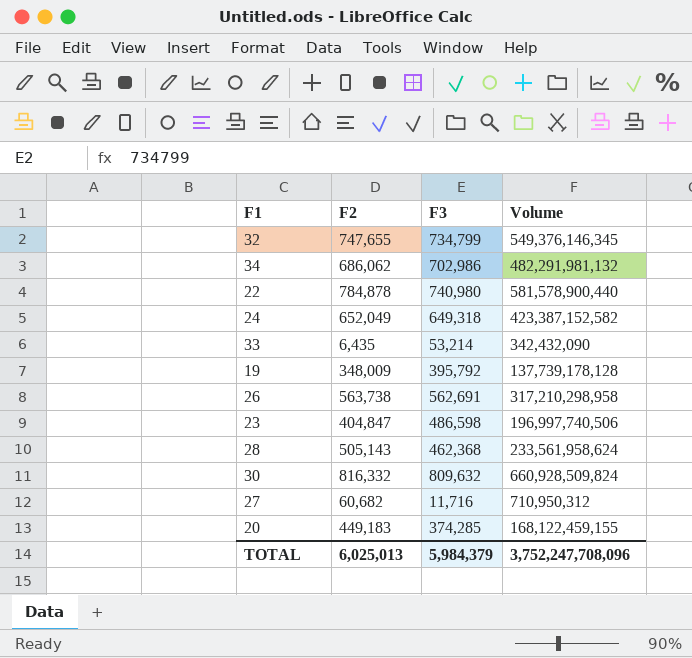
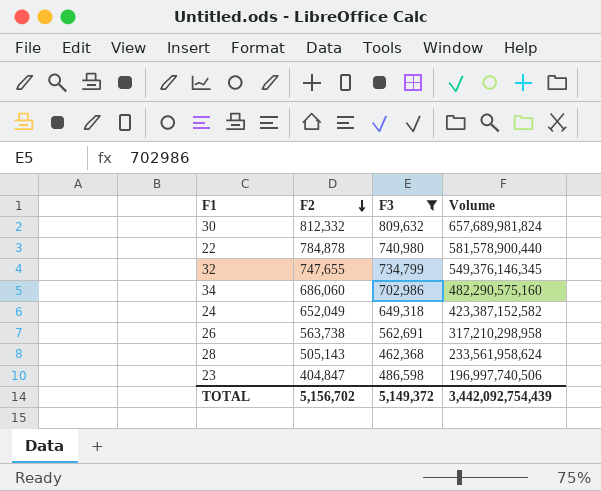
filter: none -> F3 >= 462,368
row order: none -> F2 descending
30 | F2: 816,332 -> 812,332
30 | Volume: 660,928,509,824 -> 657,689,981,824
34 | F2: 686,062 -> 686,060
34 | Volume: 482,291,981,132 -> 482,290,575,160
TOTAL | F2: 6,025,013 -> 5,156,702
TOTAL | F3: 5,984,379 -> 5,149,372
TOTAL | Volume: 3,752,247,708,096 -> 3,442,092,754,439

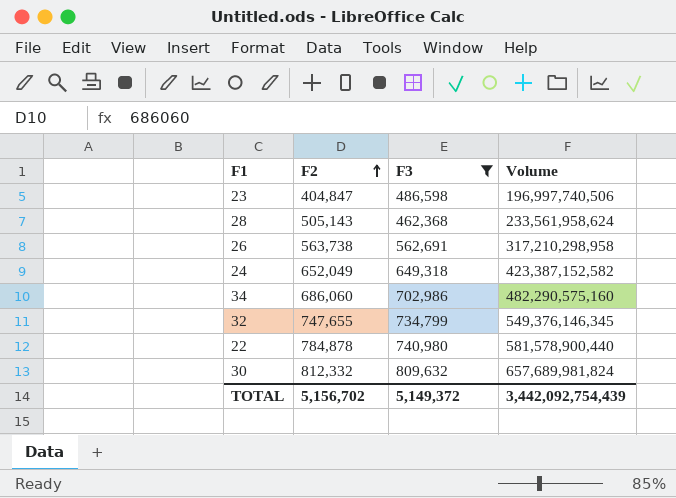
row order: F2 descending -> F2 ascending

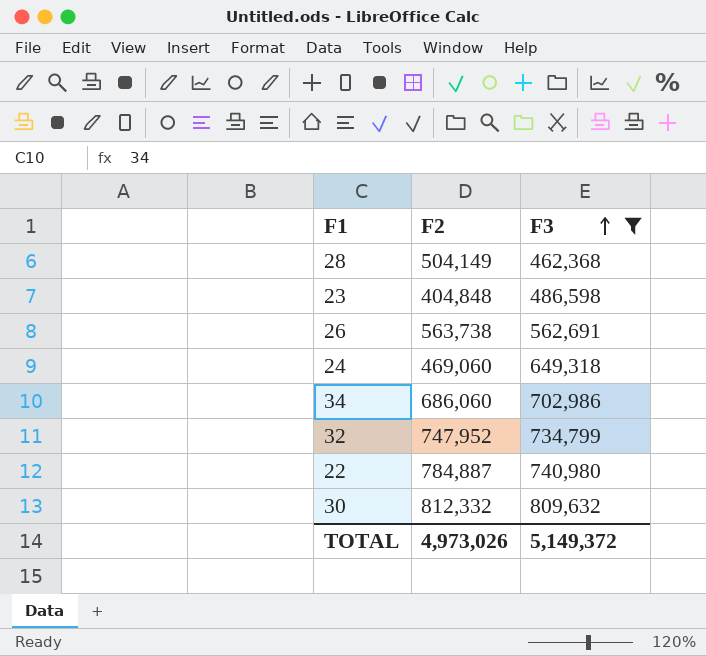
row order: F2 ascending -> F3 ascending
column Volume | formula: [F2] * [F3] -> none
28 | F2: 505,143 -> 504,149
23 | F2: 404,847 -> 404,848
24 | F2: 652,049 -> 469,060
32 | F2: 747,655 -> 747,952
22 | F2: 784,878 -> 784,887
TOTAL | F2: 5,156,702 -> 4,973,026

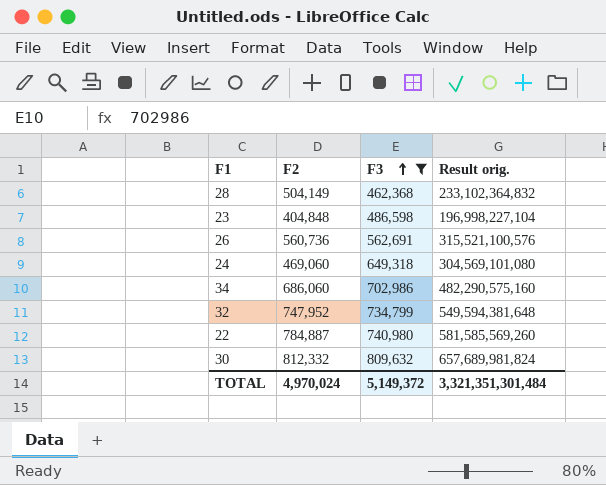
column Result orig. | formula: none -> [F2] * [F3]
26 | F2: 563,738 -> 560,736
TOTAL | F2: 4,973,026 -> 4,970,024

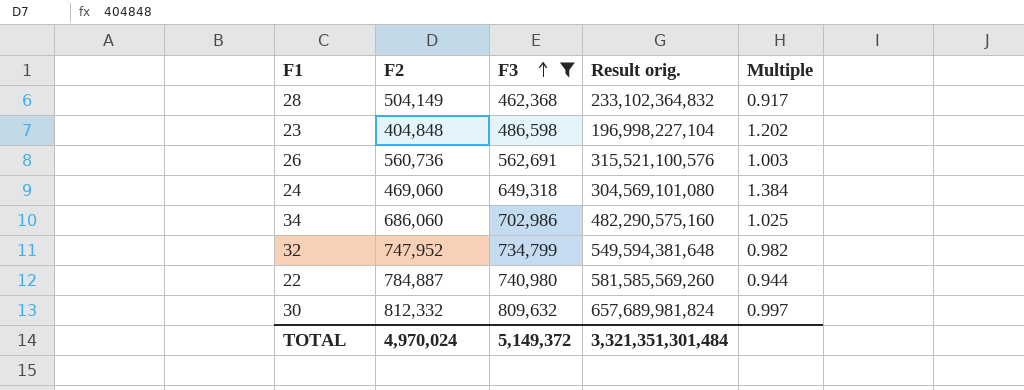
column Multiple | formula: none -> [F3] / [F2]

